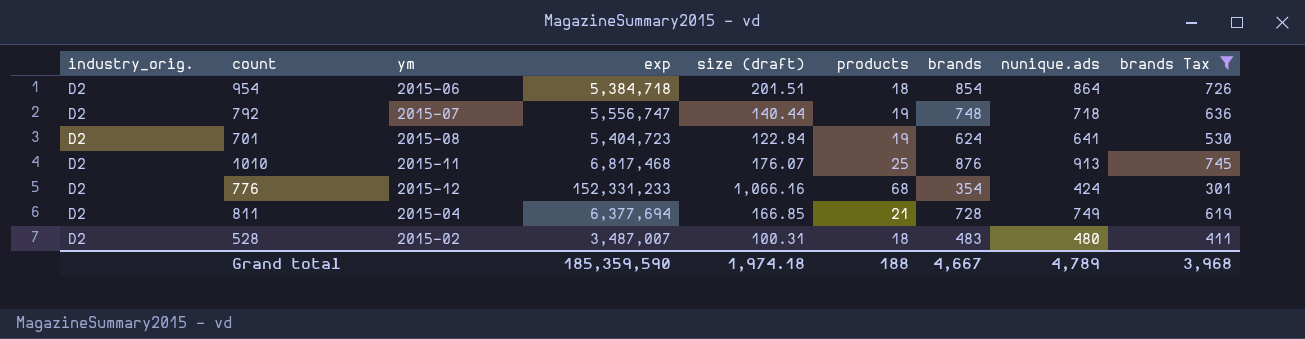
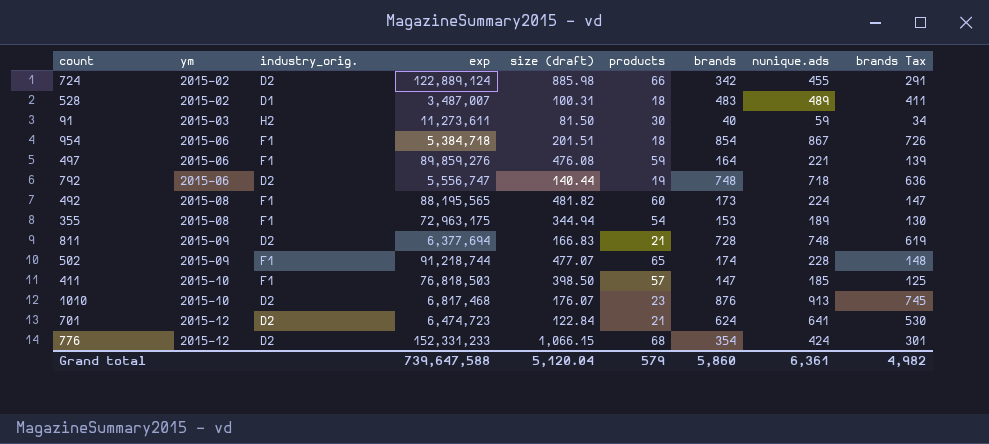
filter: brands Tax >= 301 -> none
row order: none -> ym ascending
column industry_orig. | position: 1 -> 3
528 | industry_orig.: D2 -> D1
528 | nunique.ads: 480 -> 489
954 | industry_orig.: D2 -> F1
954 | nunique.ads: 864 -> 867
792 | ym: 2015-07 -> 2015-06
811 | ym: 2015-04 -> 2015-09
811 | size (draft): 166.85 -> 166.83
811 | nunique.ads: 749 -> 748
1010 | ym: 2015-11 -> 2015-10
1010 | products: 25 -> 23
701 | ym: 2015-08 -> 2015-12
701 | exp: 5,404,723 -> 6,474,723
701 | products: 19 -> 21
776 | size (draft): 1,066.16 -> 1,066.15
Grand total | exp: 185,359,590 -> 739,647,588
Grand total | size (draft): 1,974.18 -> 5,120.04
Grand total | products: 188 -> 579
Grand total | brands: 4,667 -> 5,860
Grand total | nunique.ads: 4,789 -> 6,361
Grand total | brands Tax: 3,968 -> 4,982

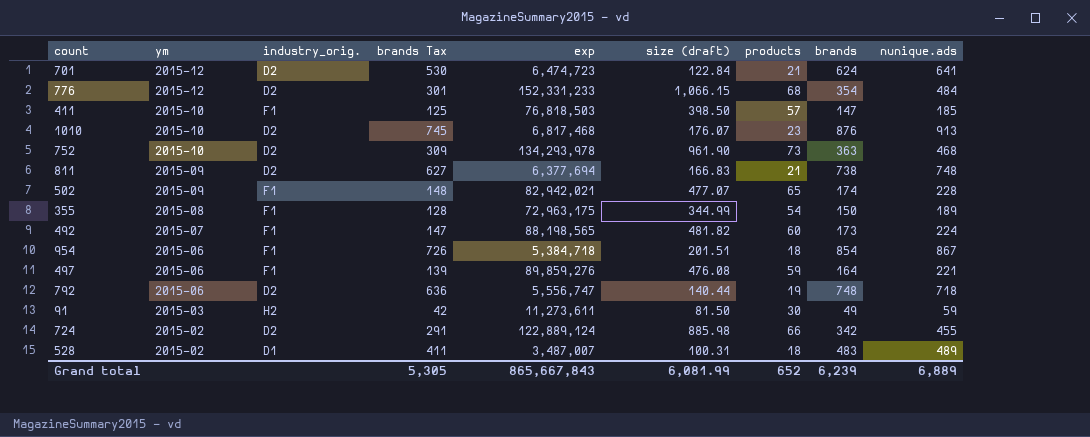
row order: ym ascending -> ym descending
column brands Tax | position: 9 -> 4
776 | nunique.ads: 424 -> 484
row 752: none -> 2015-10 | D2 | 309 | 134,293,978 | 961.90 | 73 | 363 | 468
811 | brands Tax: 619 -> 627
811 | brands: 728 -> 738
502 | exp: 91,218,744 -> 82,942,021
355 | brands Tax: 130 -> 128
355 | size (draft): 344.94 -> 344.99
355 | brands: 153 -> 150
492 | ym: 2015-08 -> 2015-07
492 | exp: 88,195,565 -> 88,198,565
91 | brands Tax: 34 -> 42
91 | brands: 40 -> 49
Grand total | brands Tax: 4,982 -> 5,305
Grand total | exp: 739,647,588 -> 865,667,843
Grand total | size (draft): 5,120.04 -> 6,081.99
Grand total | products: 579 -> 652
Grand total | brands: 5,860 -> 6,239
Grand total | nunique.ads: 6,361 -> 6,889

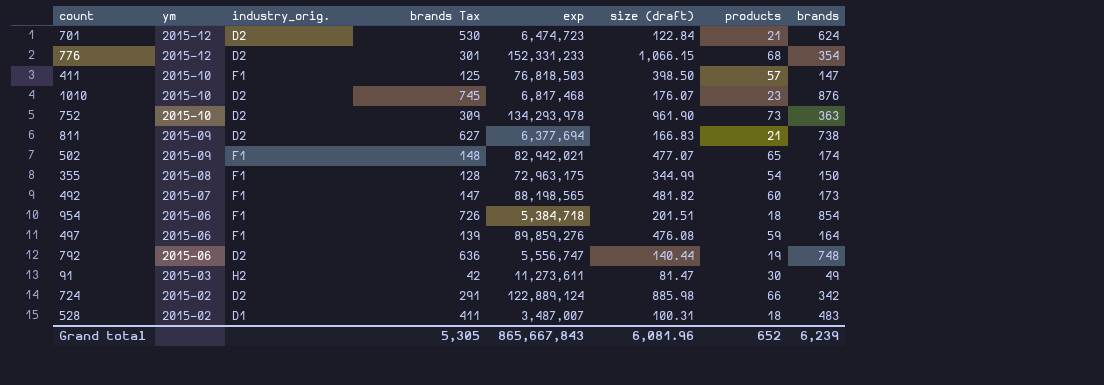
column nunique.ads | position: 9 -> none
91 | size (draft): 81.50 -> 81.47
Grand total | size (draft): 6,081.99 -> 6,081.96

